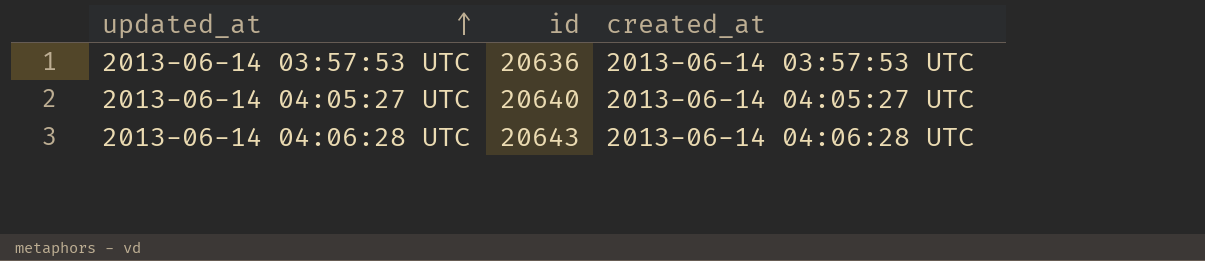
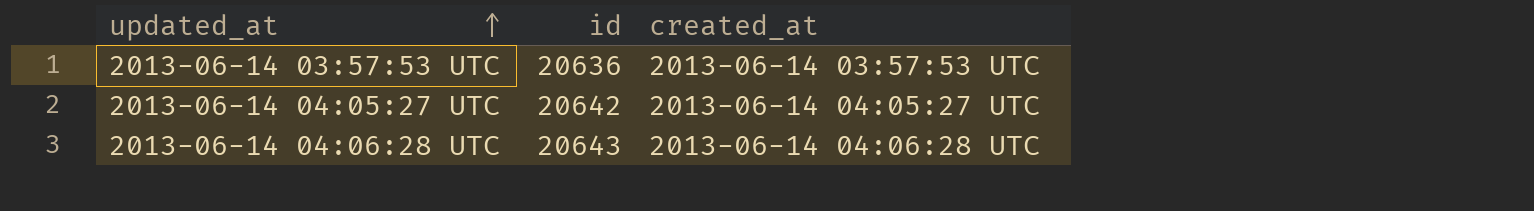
2013-06-14 04:05:27 UTC | id: 20640 -> 20642

